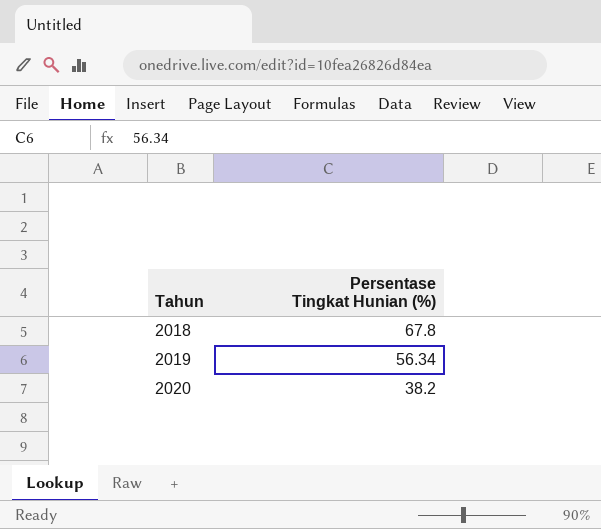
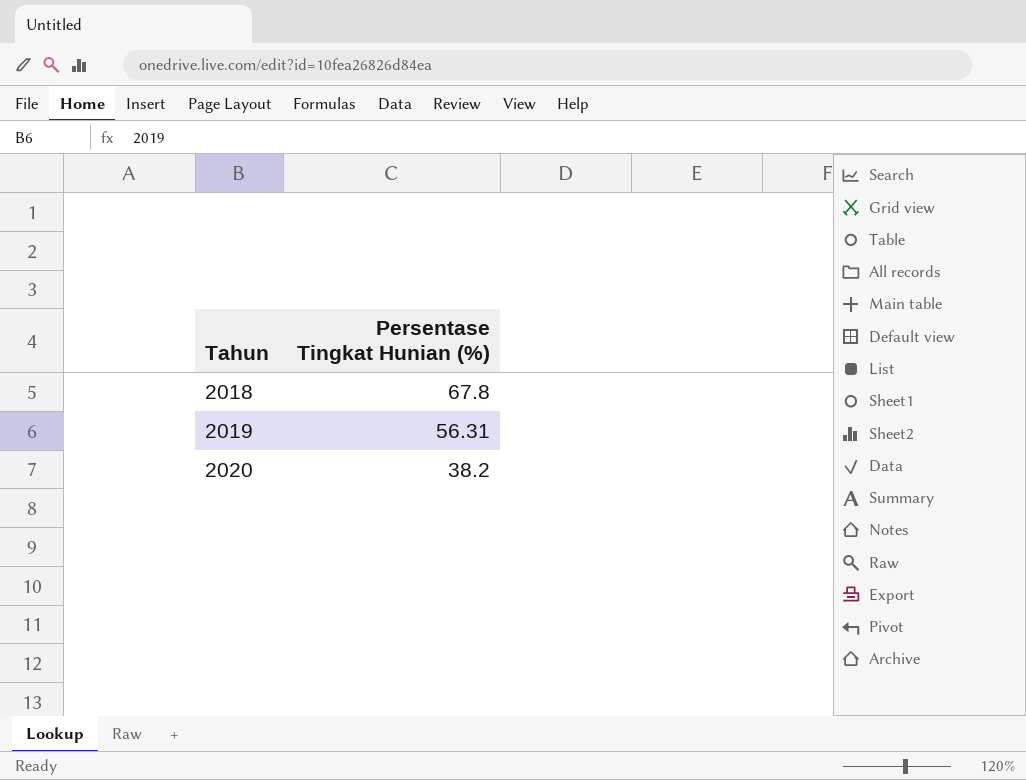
2019 | Persentase Tingkat Hunian (%): 56.34 -> 56.31

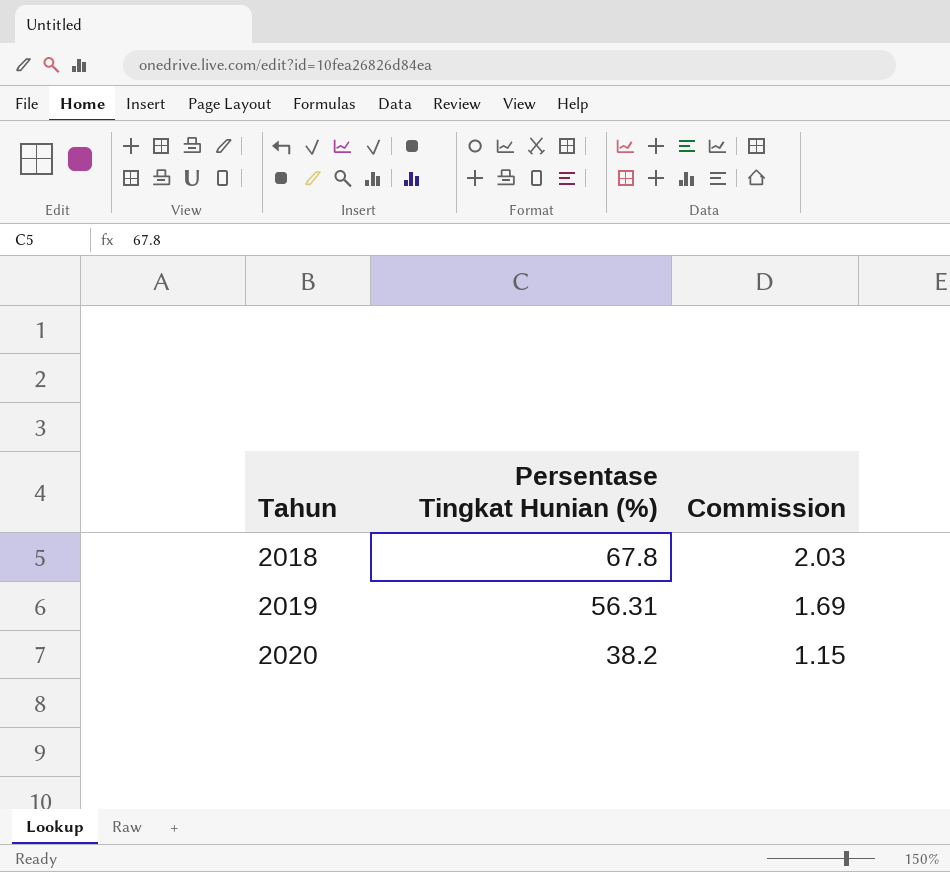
column Commission | formula: none -> [Persentase Tingkat Hunian (%)] * 0.03

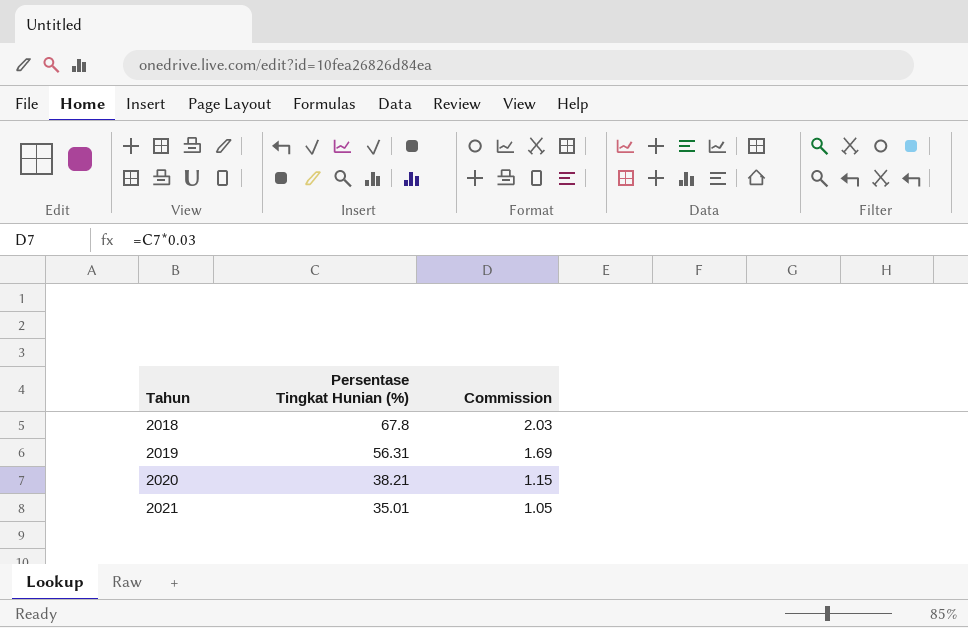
2020 | Persentase Tingkat Hunian (%): 38.2 -> 38.21
row 2021: none -> 35.01 | 1.05

